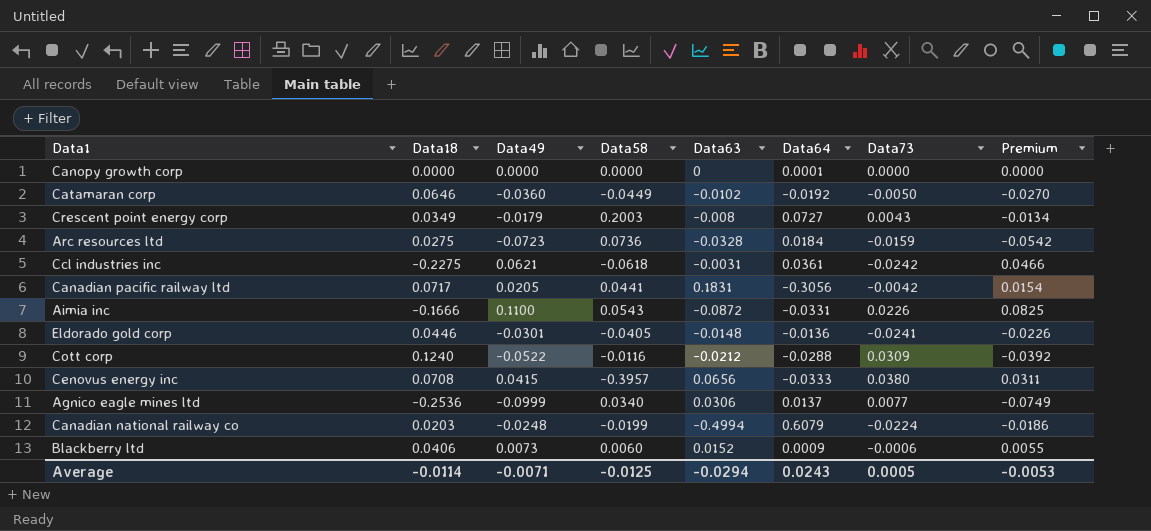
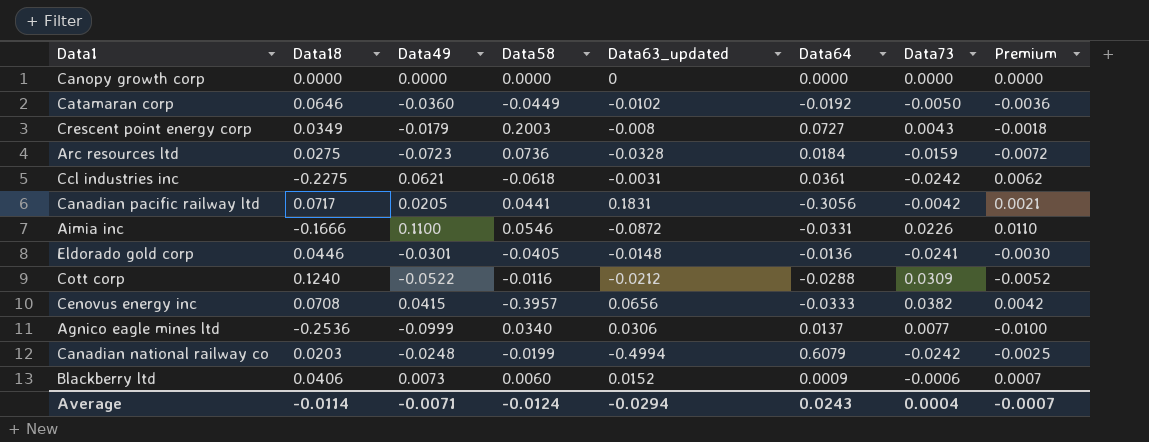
column name: Data63 -> Data63_updated
column Premium | formula: [Data49] * 0.75 -> [Data49] * 0.1
Canopy growth corp | Data64: 0.0001 -> 0.0000
Aimia inc | Data58: 0.0543 -> 0.0546
Cenovus energy inc | Data73: 0.0380 -> 0.0382
Canadian national railway co | Data73: -0.0224 -> -0.0242
Average | Data58: -0.0125 -> -0.0124
Average | Data73: 0.0005 -> 0.0004
Average | Premium: -0.0053 -> -0.0007

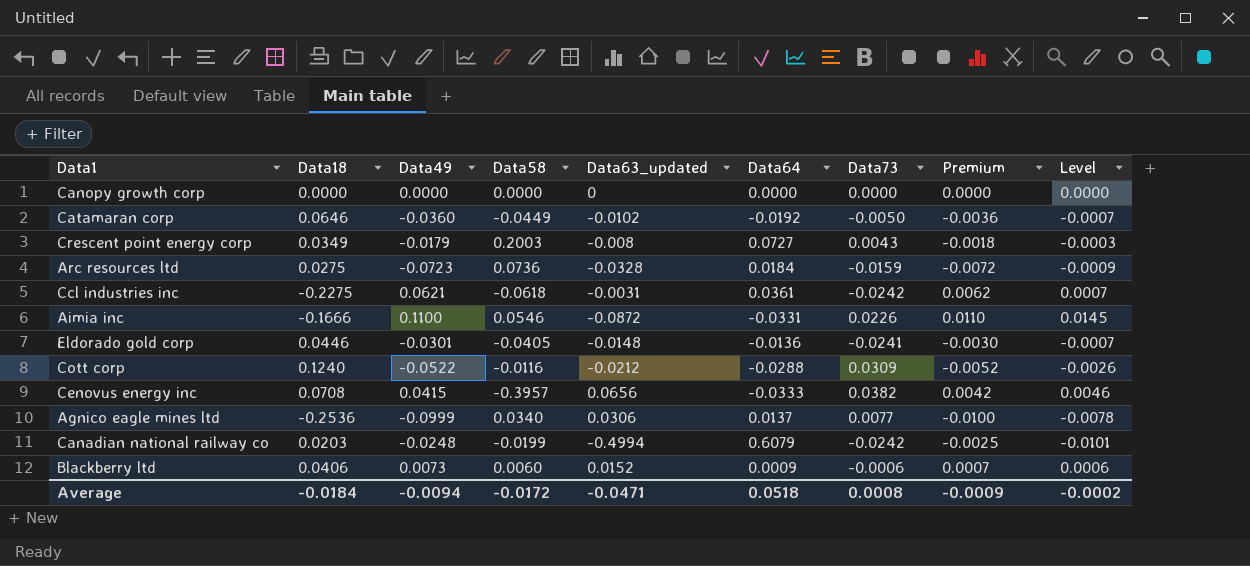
column Level | formula: none -> [Data18] * [Data63_updated]
row Canadian pacific railway ltd: 0.0717 | 0.0205 | 0.0441 | 0.1831 | -0.3056 | -0.0042 | 0.0021 -> none
Average | Data18: -0.0114 -> -0.0184
Average | Data49: -0.0071 -> -0.0094
Average | Data58: -0.0124 -> -0.0172
Average | Data63_updated: -0.0294 -> -0.0471
Average | Data64: 0.0243 -> 0.0518
Average | Data73: 0.0004 -> 0.0008
Average | Premium: -0.0007 -> -0.0009

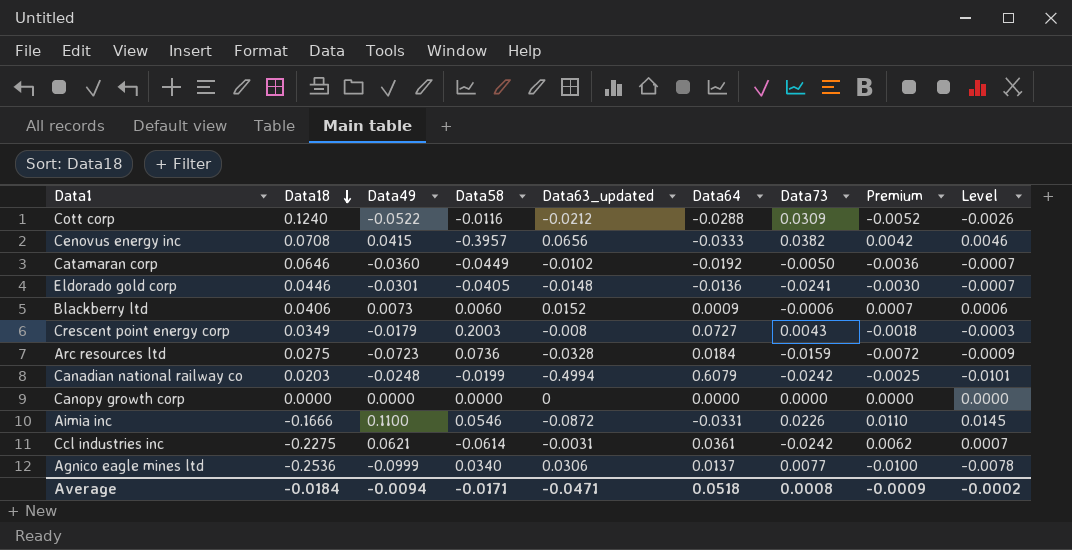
row order: none -> Data18 descending
Ccl industries inc | Data58: -0.0618 -> -0.0614
Average | Data58: -0.0172 -> -0.0171

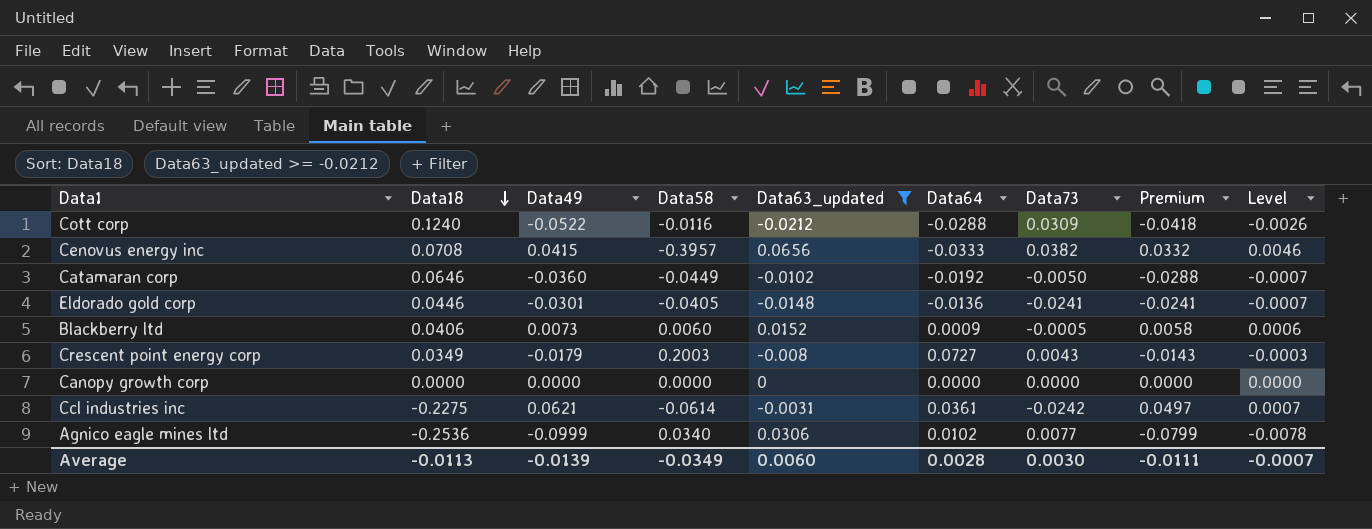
filter: none -> Data63_updated >= -0.0212
column Premium | formula: [Data49] * 0.1 -> [Data49] * 0.8
Blackberry ltd | Data73: -0.0006 -> -0.0005
Agnico eagle mines ltd | Data64: 0.0137 -> 0.0102
Average | Data18: -0.0184 -> -0.0113
Average | Data49: -0.0094 -> -0.0139
Average | Data58: -0.0171 -> -0.0349
Average | Data63_updated: -0.0471 -> 0.0060
Average | Data64: 0.0518 -> 0.0028
Average | Data73: 0.0008 -> 0.0030
Average | Premium: -0.0009 -> -0.0111
Average | Level: -0.0002 -> -0.0007

